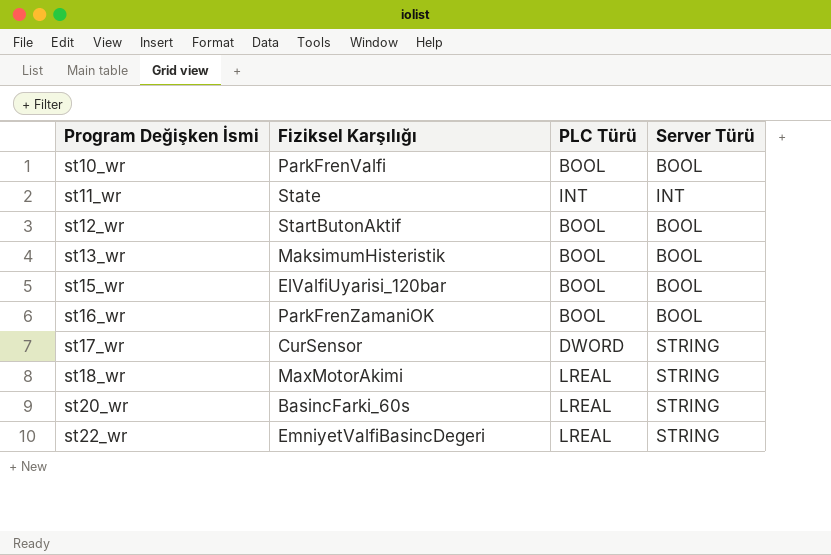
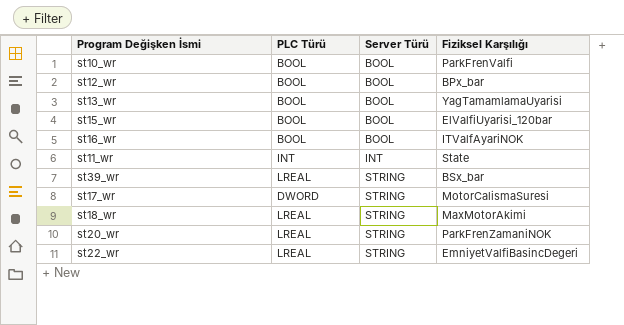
row order: Program Değişken İsmi ascending -> Server Türü ascending
column Fiziksel Karşılığı | position: 2 -> 4
st12_wr | Fiziksel Karşılığı: StartButonAktif -> BPx_bar
st13_wr | Fiziksel Karşılığı: MaksimumHisteristik -> YagTamamlamaUyarisi
st16_wr | Fiziksel Karşılığı: ParkFrenZamaniOK -> ITValfAyariNOK
row st39_wr: none -> LREAL | STRING | BSx_bar
st17_wr | Fiziksel Karşılığı: CurSensor -> MotorCalismaSuresi
st20_wr | Fiziksel Karşılığı: BasincFarki_60s -> ParkFrenZamaniNOK

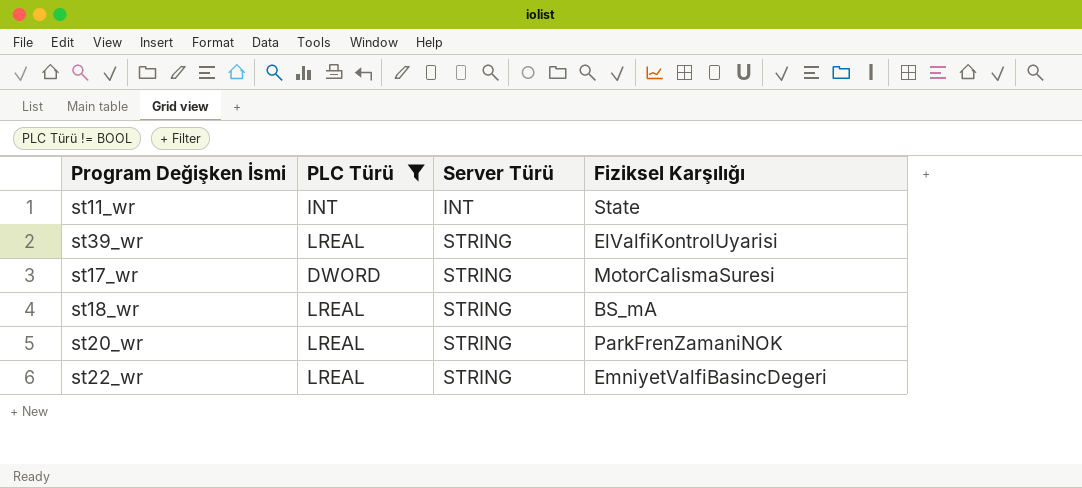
filter: none -> PLC Türü != BOOL
st39_wr | Fiziksel Karşılığı: BSx_bar -> ElValfiKontrolUyarisi
st18_wr | Fiziksel Karşılığı: MaxMotorAkimi -> BS_mA

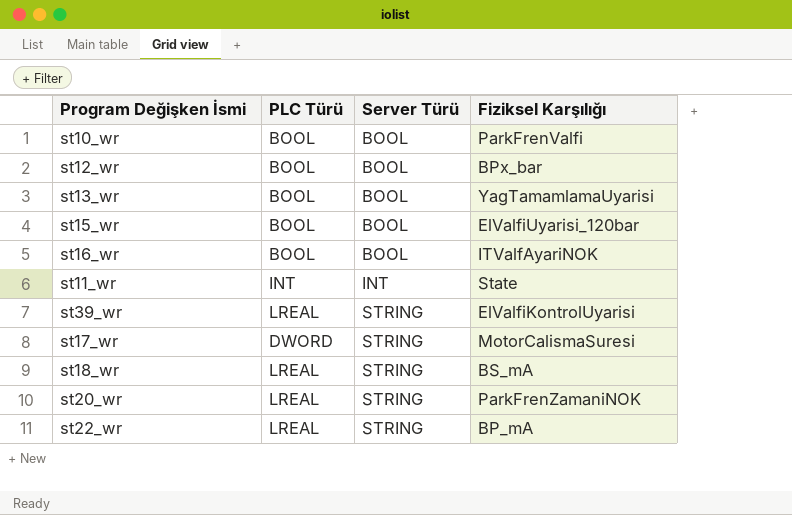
filter: PLC Türü != BOOL -> none
st22_wr | Fiziksel Karşılığı: EmniyetValfiBasincDegeri -> BP_mA

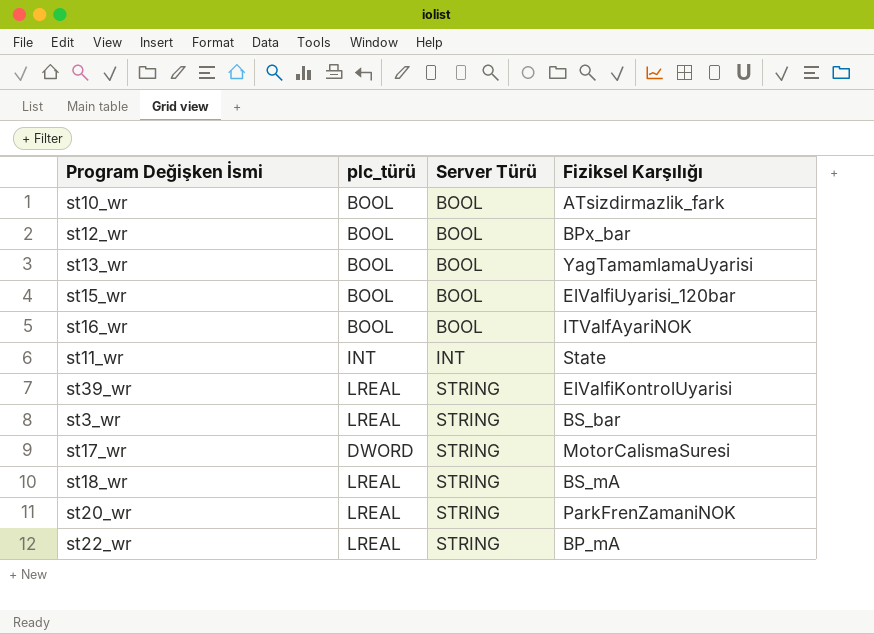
column name: PLC Türü -> plc_türü
st10_wr | Fiziksel Karşılığı: ParkFrenValfi -> ATsizdirmazlik_fark
row st3_wr: none -> LREAL | STRING | BS_bar

